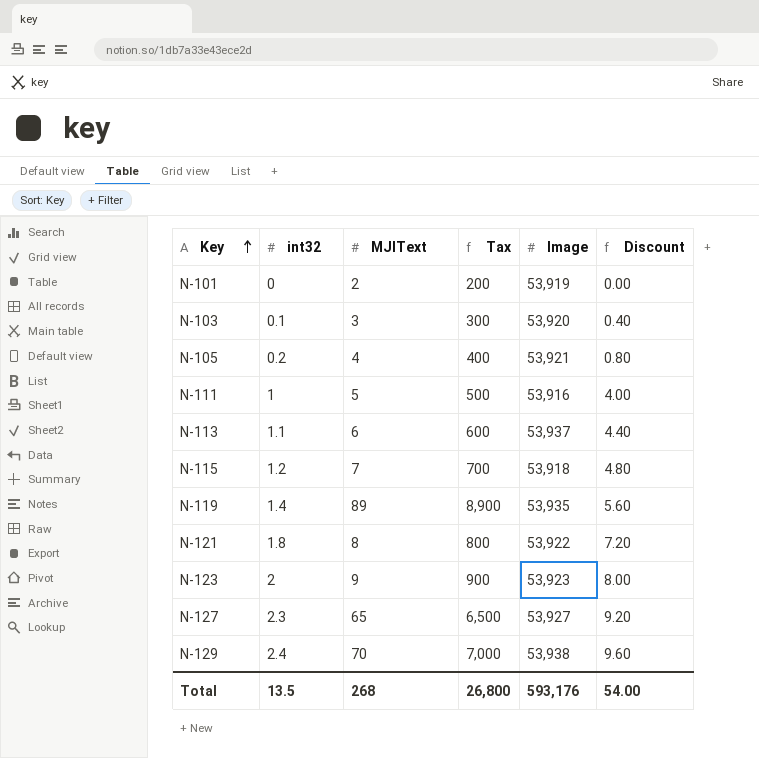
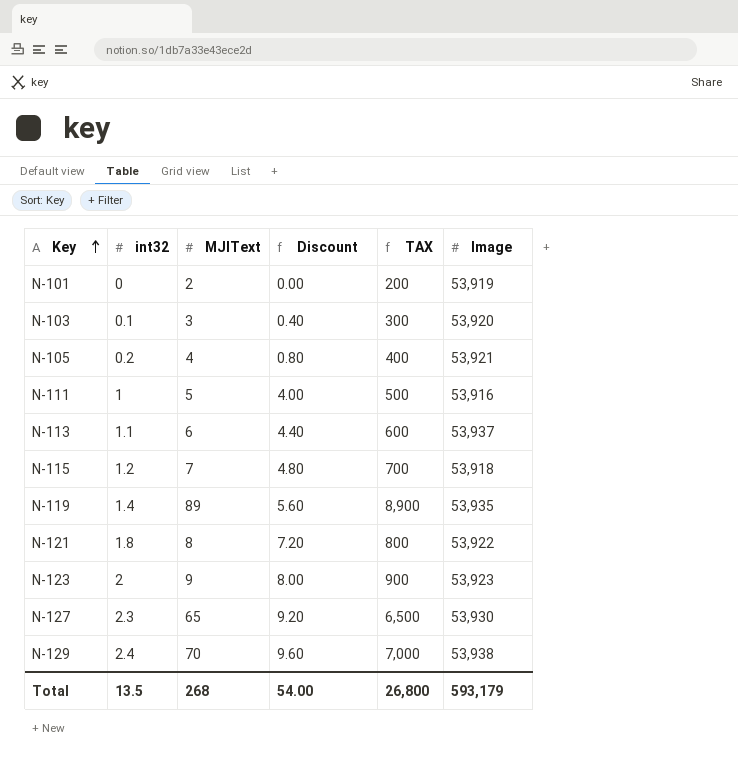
column Discount | position: 6 -> 4
column name: Tax -> TAX
N-127 | Image: 53,927 -> 53,930
Total | Image: 593,176 -> 593,179

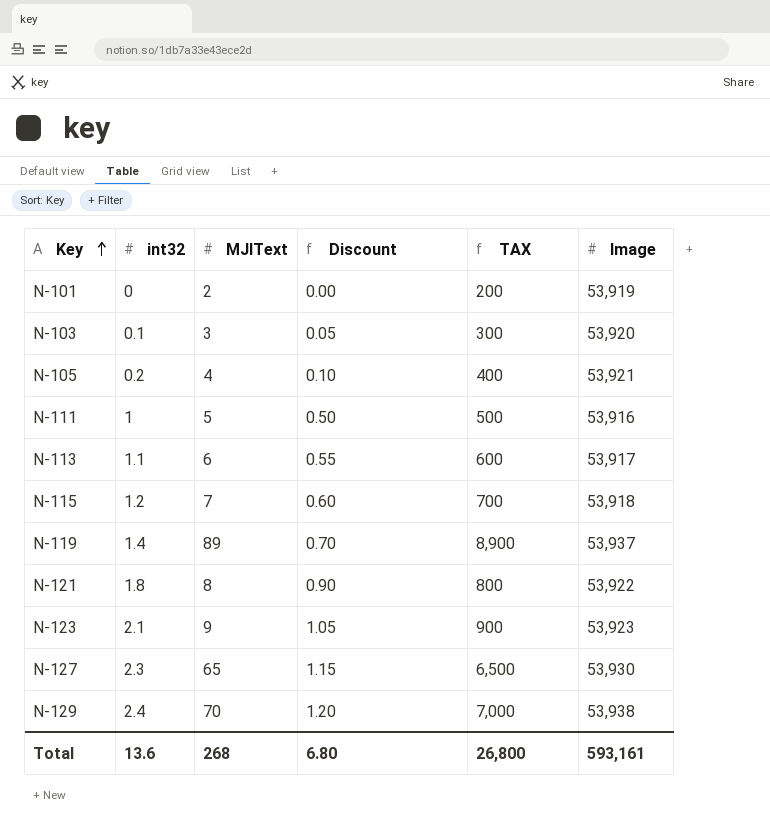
column Discount | formula: [int32] * 4 -> [int32] * 0.5
N-113 | Image: 53,937 -> 53,917
N-119 | Image: 53,935 -> 53,937
N-123 | int32: 2 -> 2.1
Total | int32: 13.5 -> 13.6
Total | Discount: 54.00 -> 6.80
Total | Image: 593,179 -> 593,161

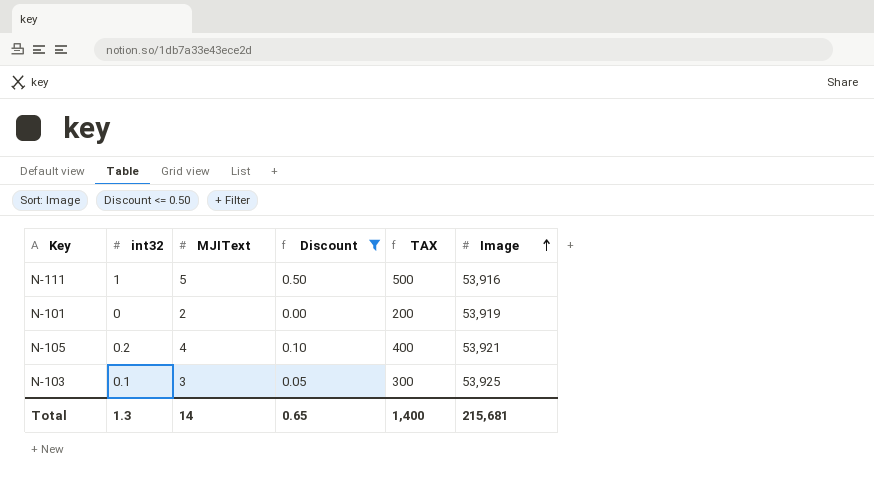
filter: none -> Discount <= 0.50
row order: Key ascending -> Image ascending
N-103 | Image: 53,920 -> 53,925
Total | int32: 13.6 -> 1.3
Total | MJIText: 268 -> 14
Total | Discount: 6.80 -> 0.65
Total | TAX: 26,800 -> 1,400
Total | Image: 593,161 -> 215,681

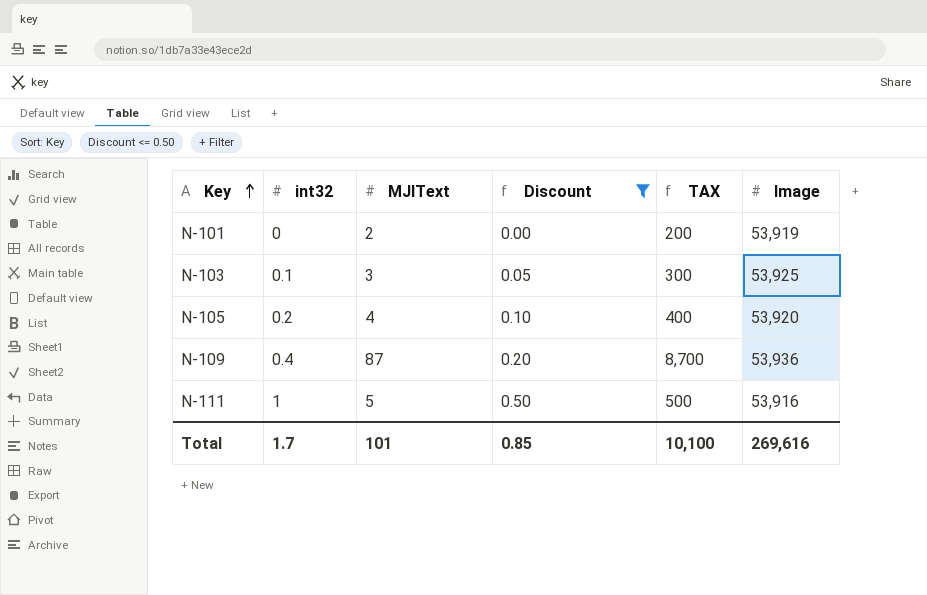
row order: Image ascending -> Key ascending
N-105 | Image: 53,921 -> 53,920
row N-109: none -> 0.4 | 87 | 0.20 | 8,700 | 53,936
Total | int32: 1.3 -> 1.7
Total | MJIText: 14 -> 101
Total | Discount: 0.65 -> 0.85
Total | TAX: 1,400 -> 10,100
Total | Image: 215,681 -> 269,616

